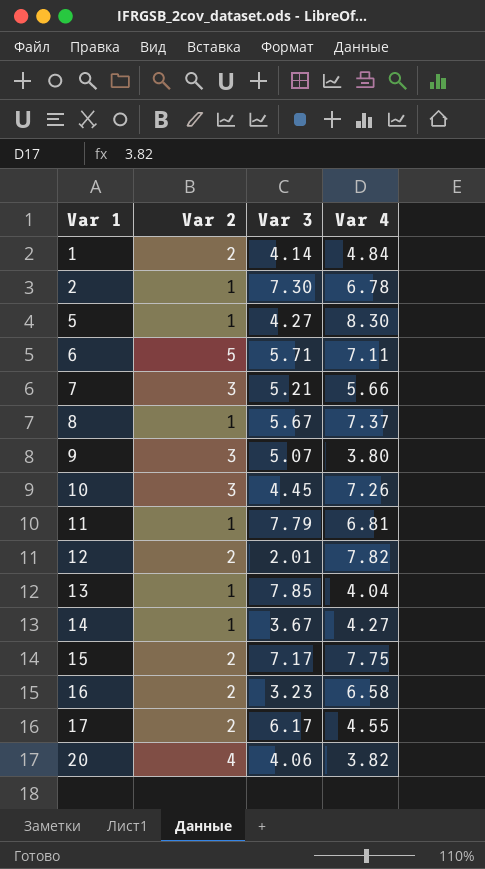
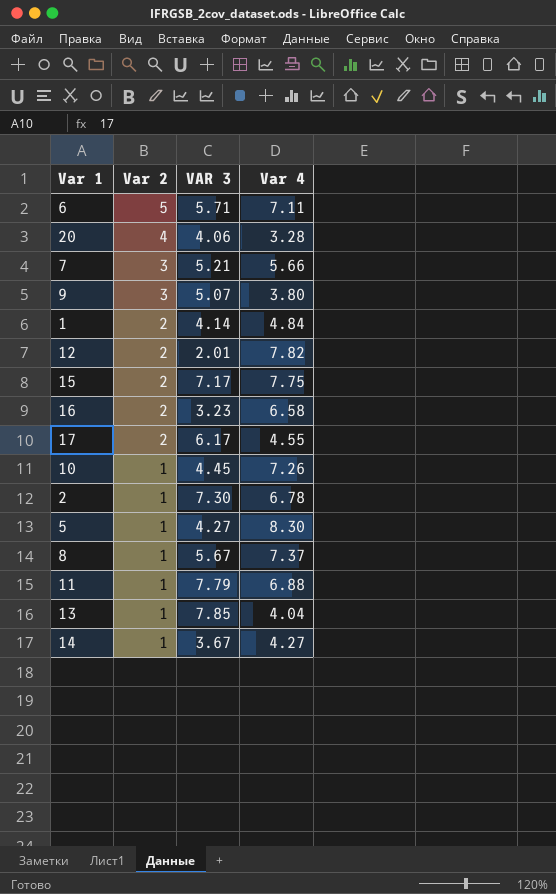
row order: Var 1 ascending -> Var 2 descending
column name: Var 3 -> VAR 3
20 | Var 4: 3.82 -> 3.28
10 | Var 2: 3 -> 1
11 | Var 4: 6.81 -> 6.88

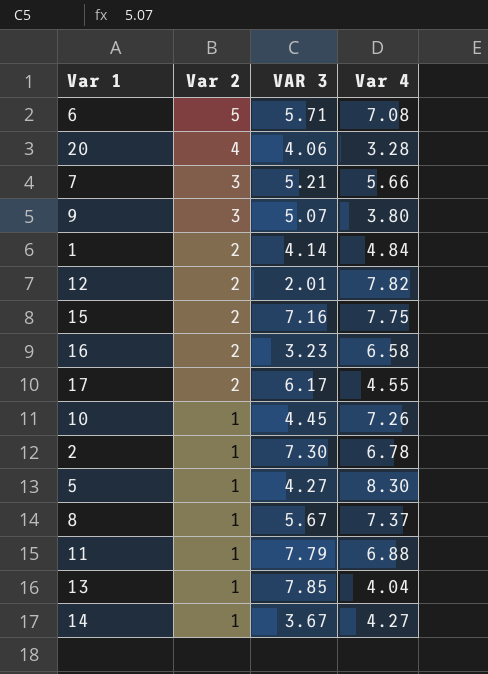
6 | Var 4: 7.11 -> 7.08
15 | VAR 3: 7.17 -> 7.16

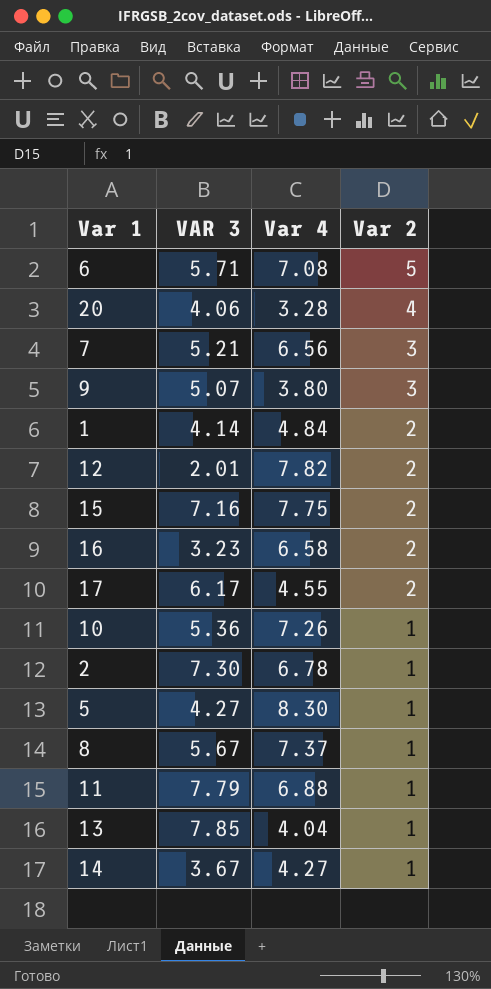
column Var 2 | position: 2 -> 4
7 | Var 4: 5.66 -> 6.56
10 | VAR 3: 4.45 -> 5.36

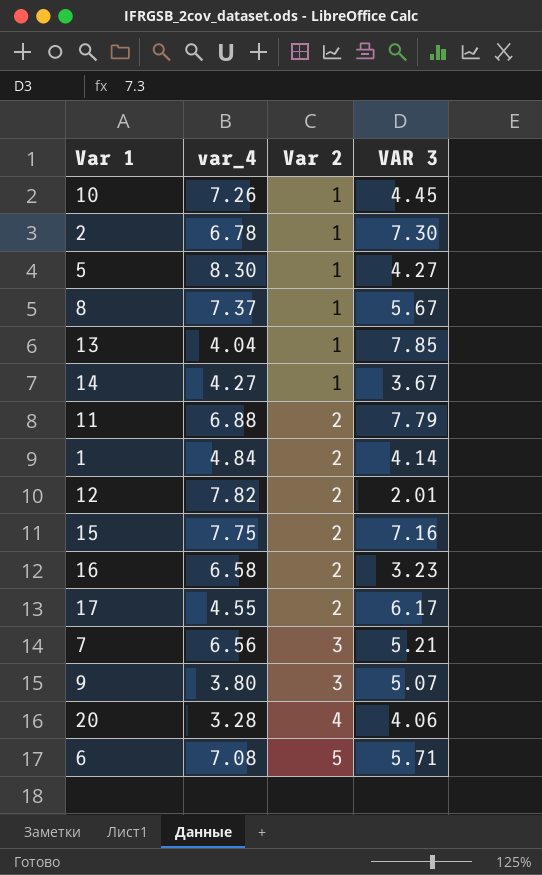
row order: Var 2 descending -> Var 2 ascending
column name: Var 4 -> var_4
column VAR 3 | position: 2 -> 4
10 | VAR 3: 5.36 -> 4.45
11 | Var 2: 1 -> 2

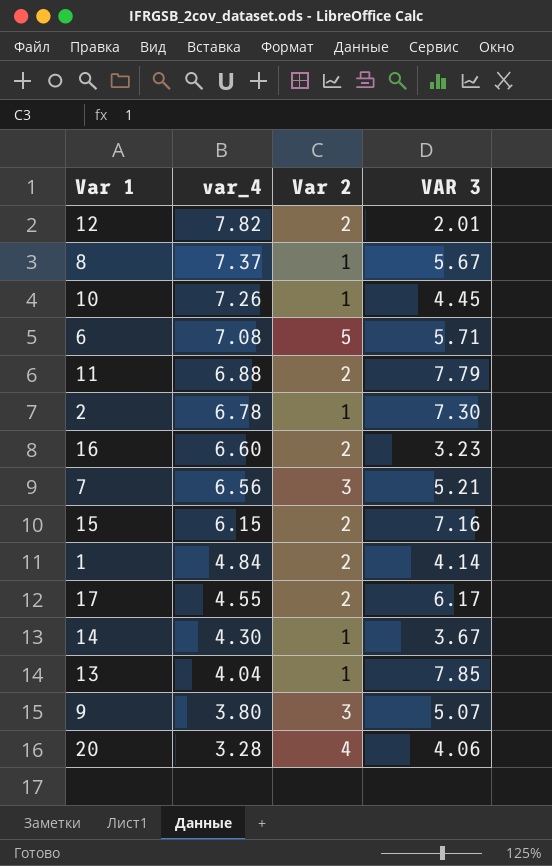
row order: Var 2 ascending -> var_4 descending
row 5: 8.30 | 1 | 4.27 -> none
16 | var_4: 6.58 -> 6.60
15 | var_4: 7.75 -> 6.15
14 | var_4: 4.27 -> 4.30

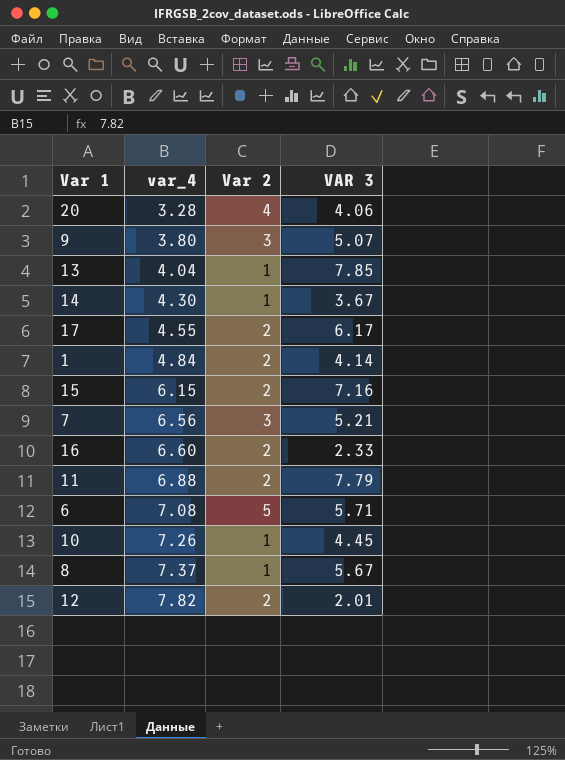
row order: var_4 descending -> var_4 ascending
row 2: 6.78 | 1 | 7.30 -> none
16 | VAR 3: 3.23 -> 2.33

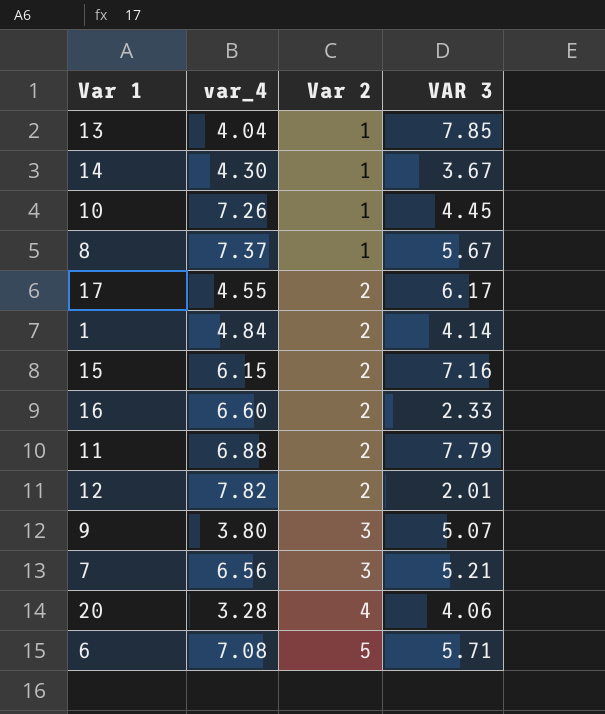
row order: var_4 ascending -> Var 2 ascending

